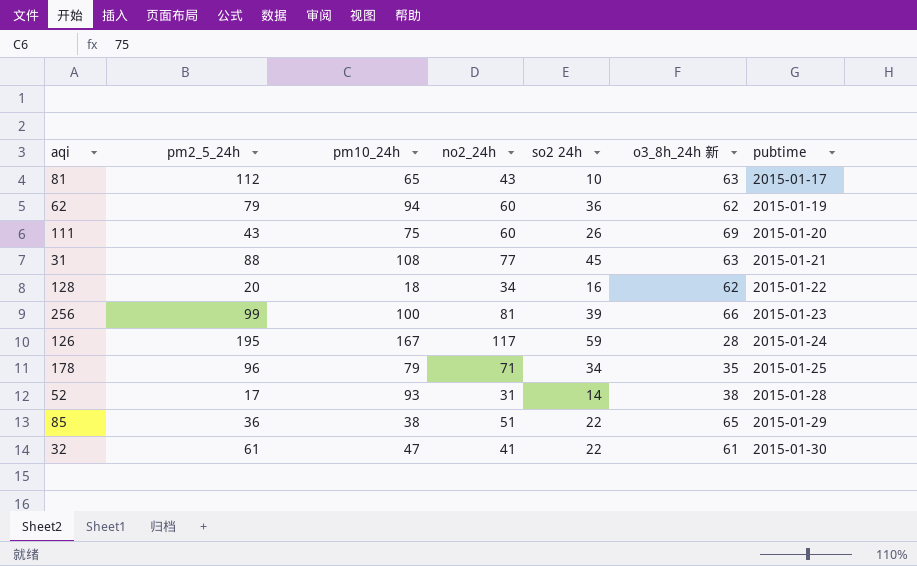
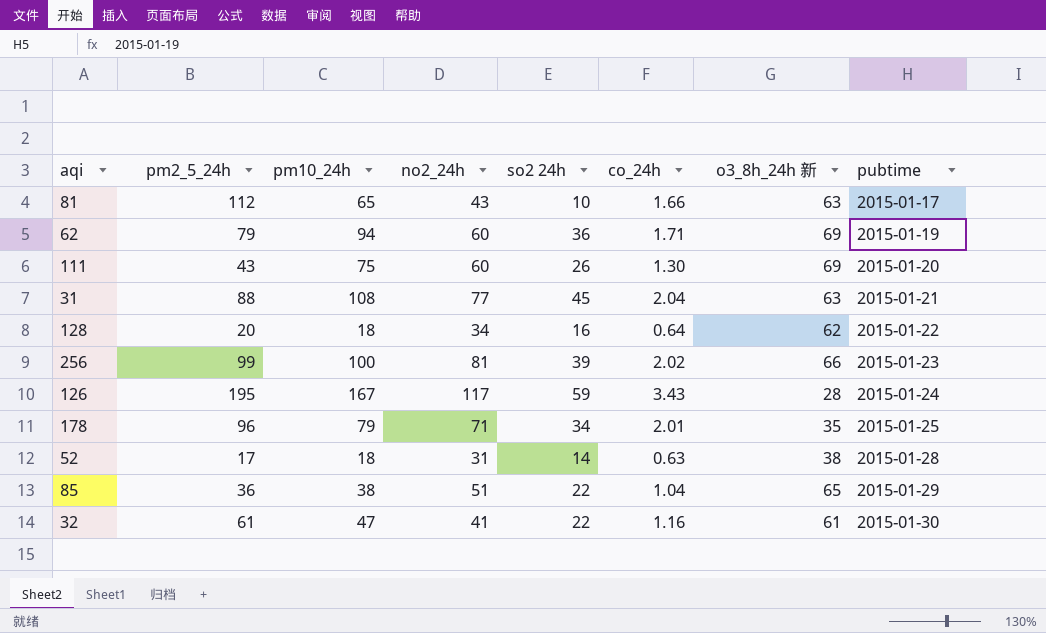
column co_24h | position: none -> 6
62 | o3_8h_24h 新: 62 -> 69
52 | pm10_24h: 93 -> 18

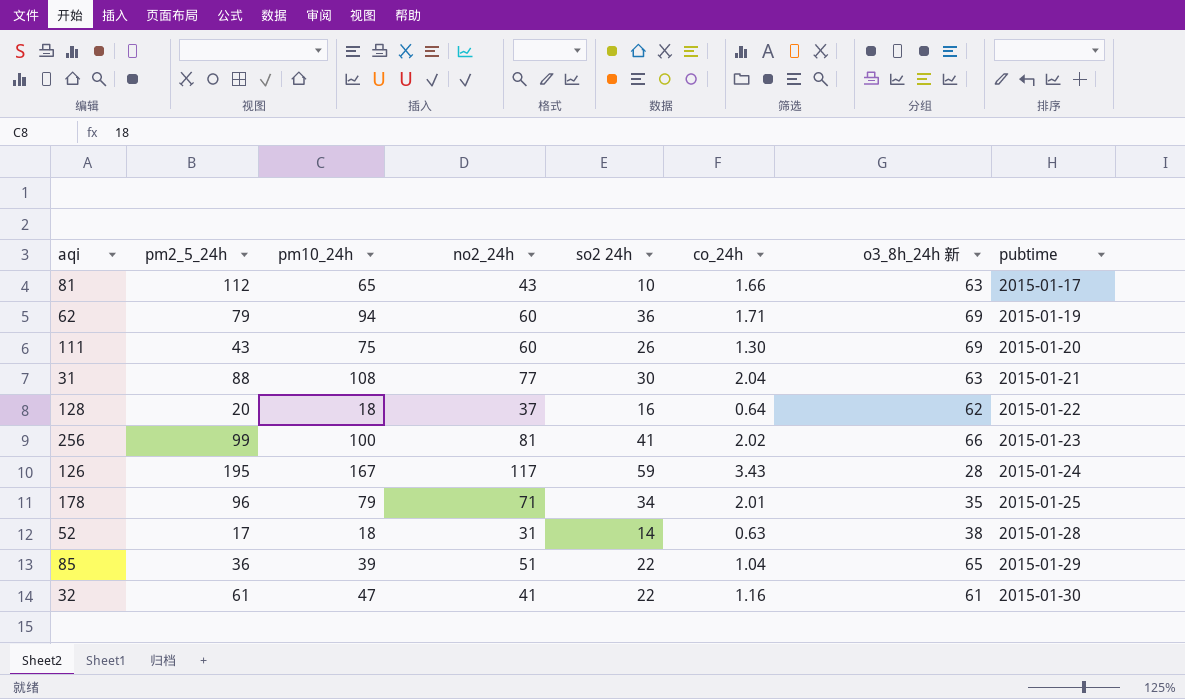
31 | so2 24h: 45 -> 30
128 | no2_24h: 34 -> 37
256 | so2 24h: 39 -> 41
85 | pm10_24h: 38 -> 39

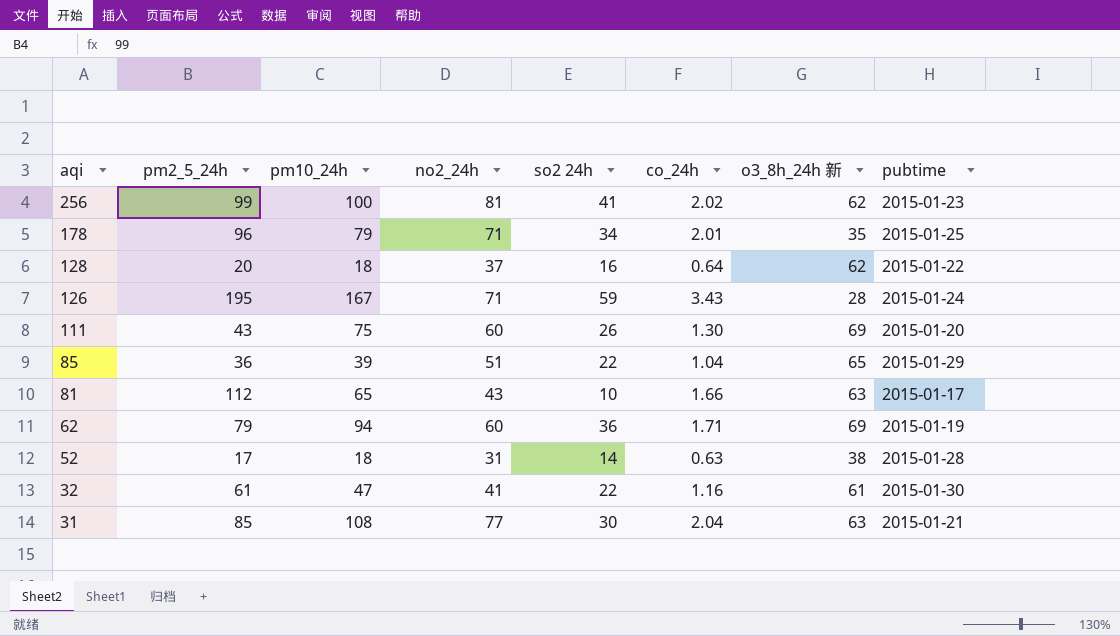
row order: pubtime ascending -> aqi descending
256 | o3_8h_24h 新: 66 -> 62
126 | no2_24h: 117 -> 71
31 | pm2_5_24h: 88 -> 85

